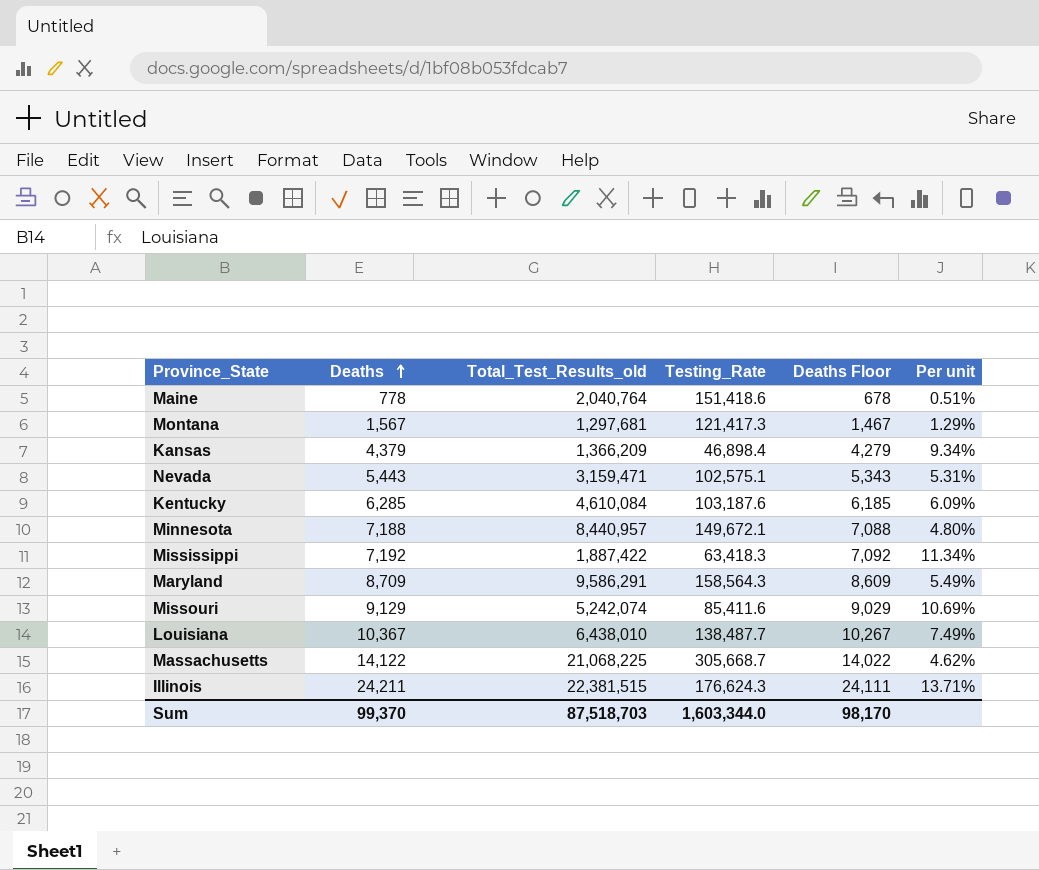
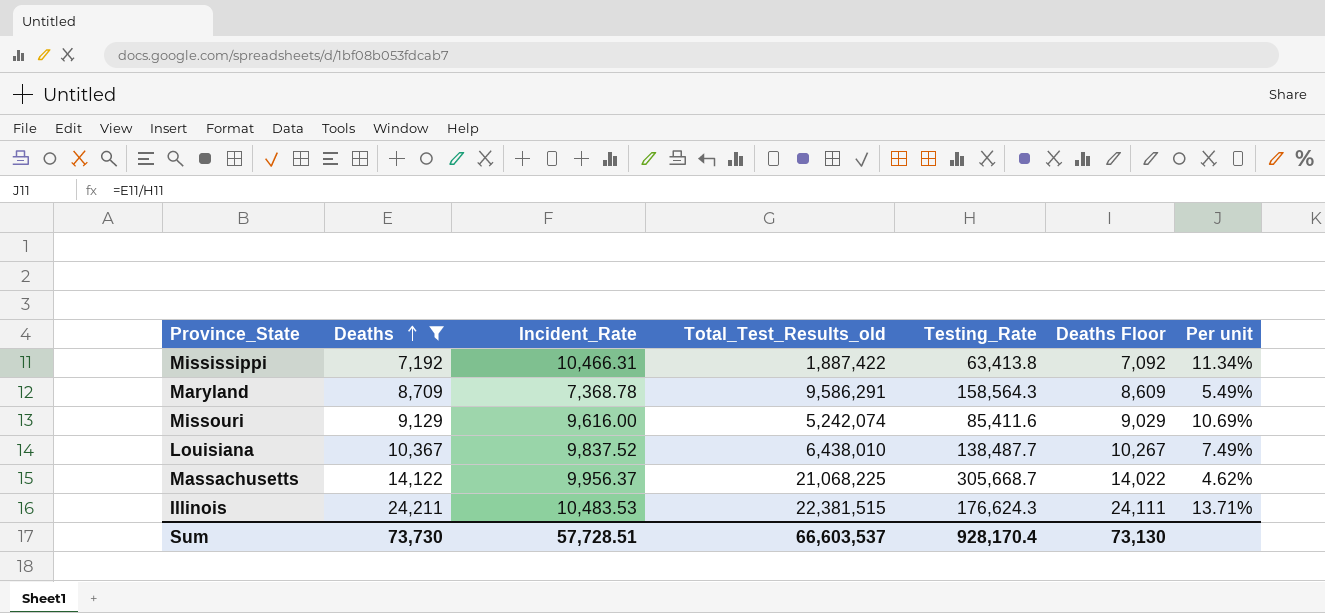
filter: none -> Deaths >= 7,192
column Incident_Rate | position: none -> 3
Mississippi | Testing_Rate: 63,418.3 -> 63,413.8
Sum | Deaths: 99,370 -> 73,730
Sum | Total_Test_Results_old: 87,518,703 -> 66,603,537
Sum | Testing_Rate: 1,603,344.0 -> 928,170.4
Sum | Deaths Floor: 98,170 -> 73,130

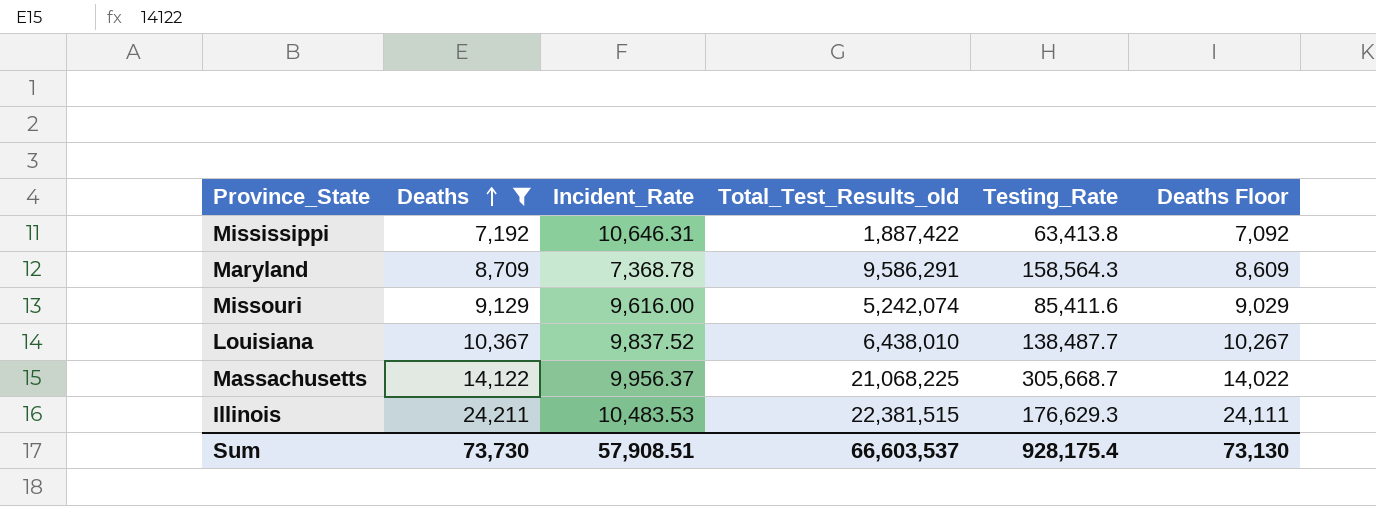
column Per unit | formula: [Deaths] / [Testing_Rate] -> none
Mississippi | Incident_Rate: 10,466.31 -> 10,646.31
Illinois | Testing_Rate: 176,624.3 -> 176,629.3
Sum | Incident_Rate: 57,728.51 -> 57,908.51
Sum | Testing_Rate: 928,170.4 -> 928,175.4

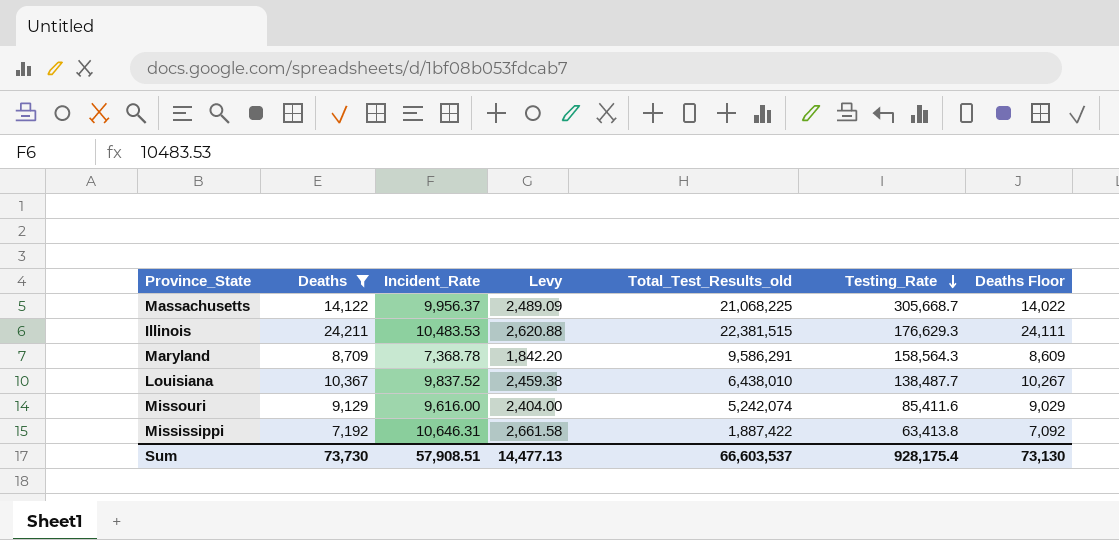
row order: Deaths ascending -> Testing_Rate descending
column Levy | formula: none -> [Incident_Rate] * 0.25

